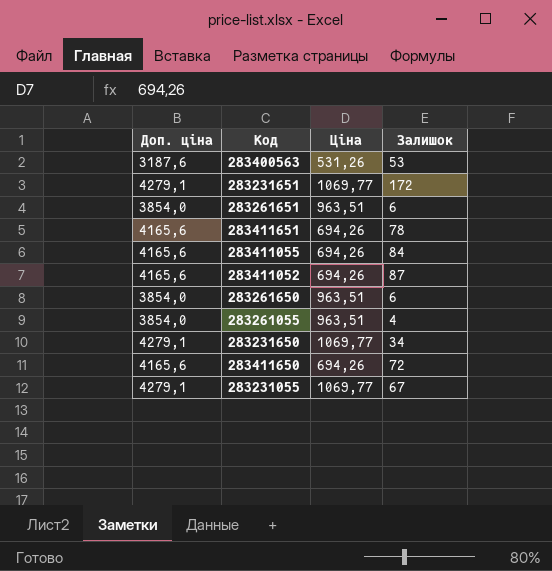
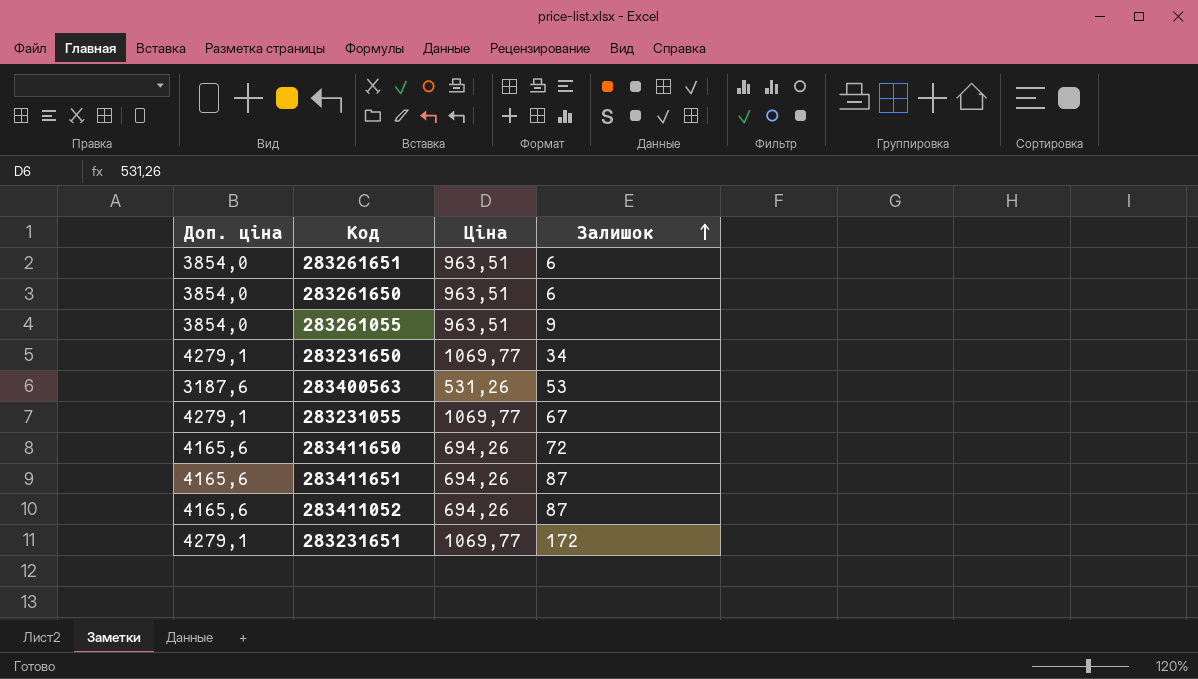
row order: none -> Залишок ascending
row 283411055: 4165,6 | 694,26 | 84 -> none
283261055 | Залишок: 4 -> 9
283411651 | Залишок: 78 -> 87

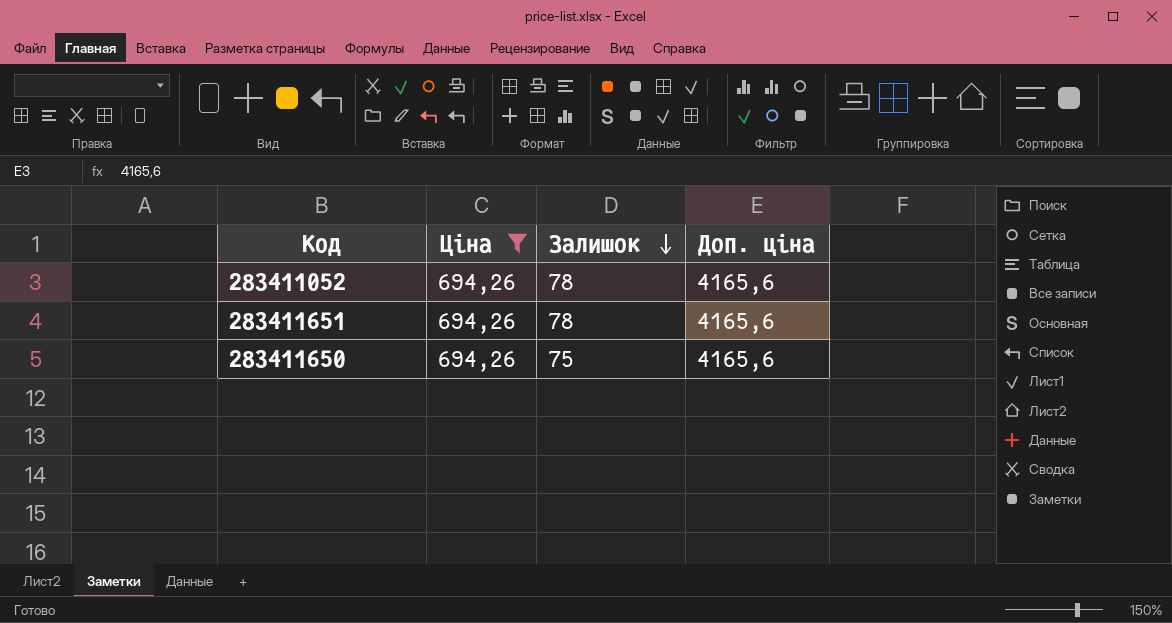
filter: none -> Ціна = 694,26
row order: Залишок ascending -> Залишок descending
column Доп. ціна | position: 1 -> 4
283411052 | Залишок: 87 -> 78
283411651 | Залишок: 87 -> 78
283411650 | Залишок: 72 -> 75

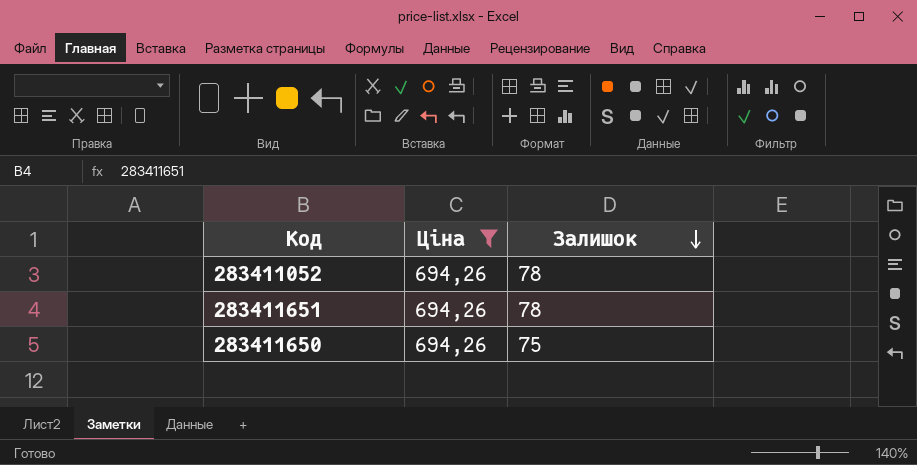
column Доп. ціна | position: 4 -> none

